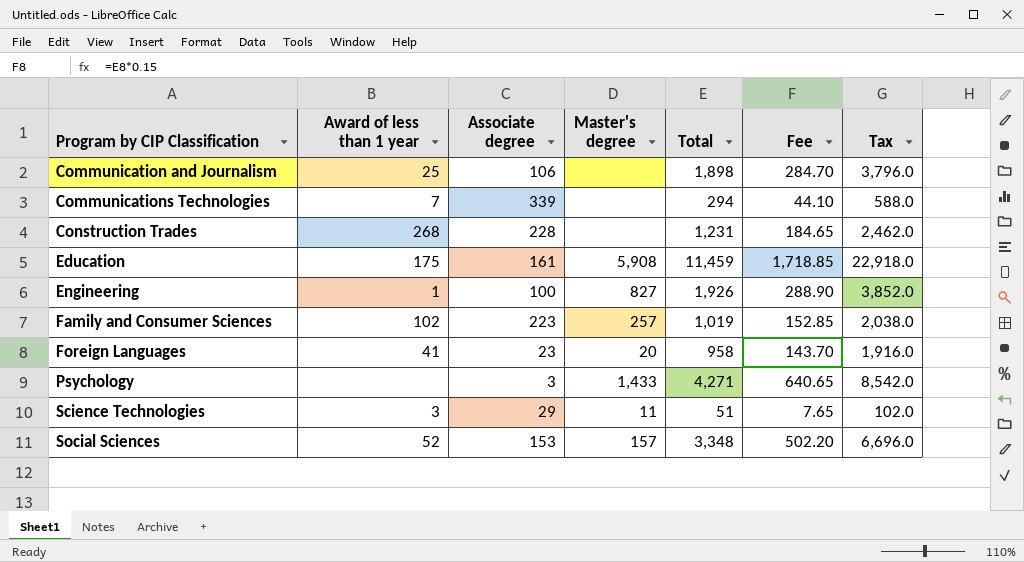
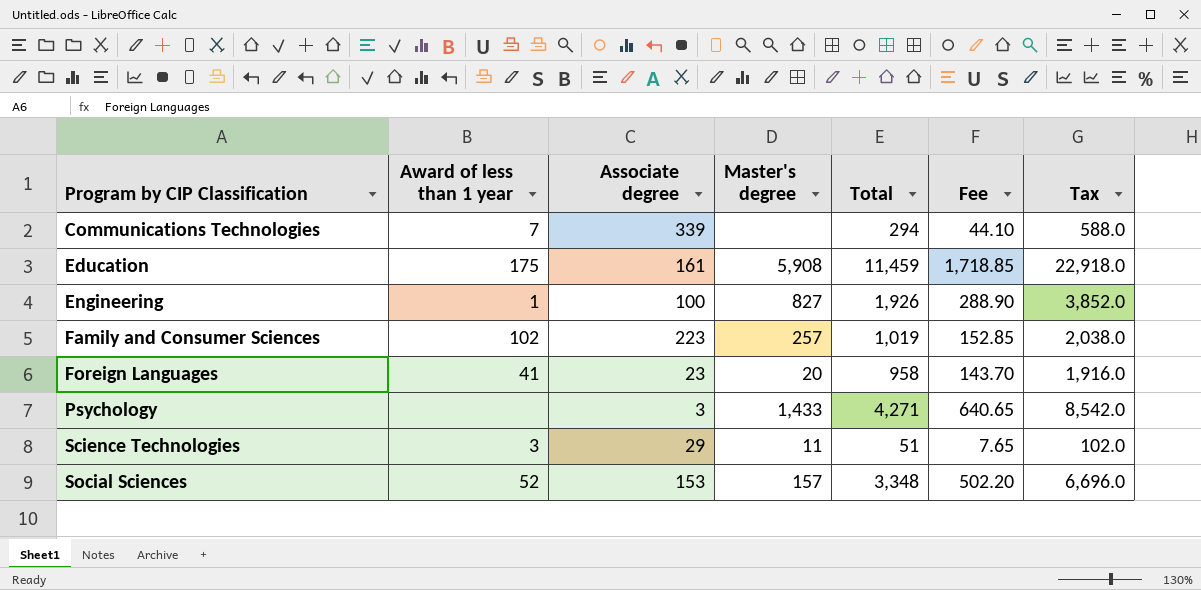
row Communication and Journalism: 25 | 106 | none | 1,898 | 284.70 | 3,796.0 -> none
row Construction Trades: 268 | 228 | none | 1,231 | 184.65 | 2,462.0 -> none

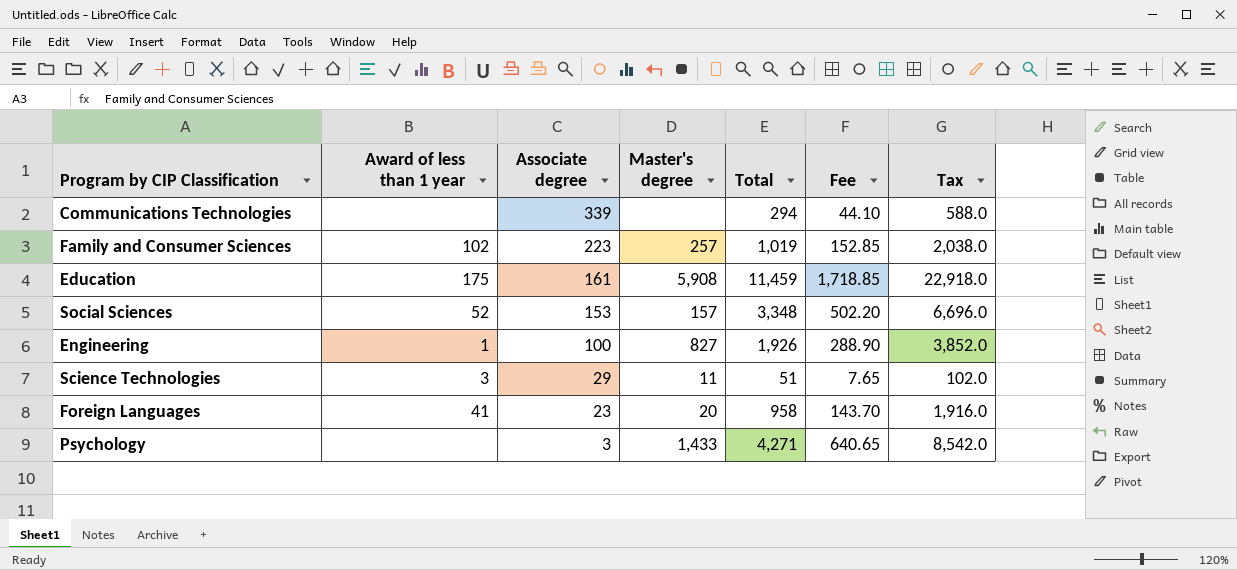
row order: Program by CIP Classification ascending -> Associate degree descending
Communications Technologies | Award of less than 1 year: 7 -> none

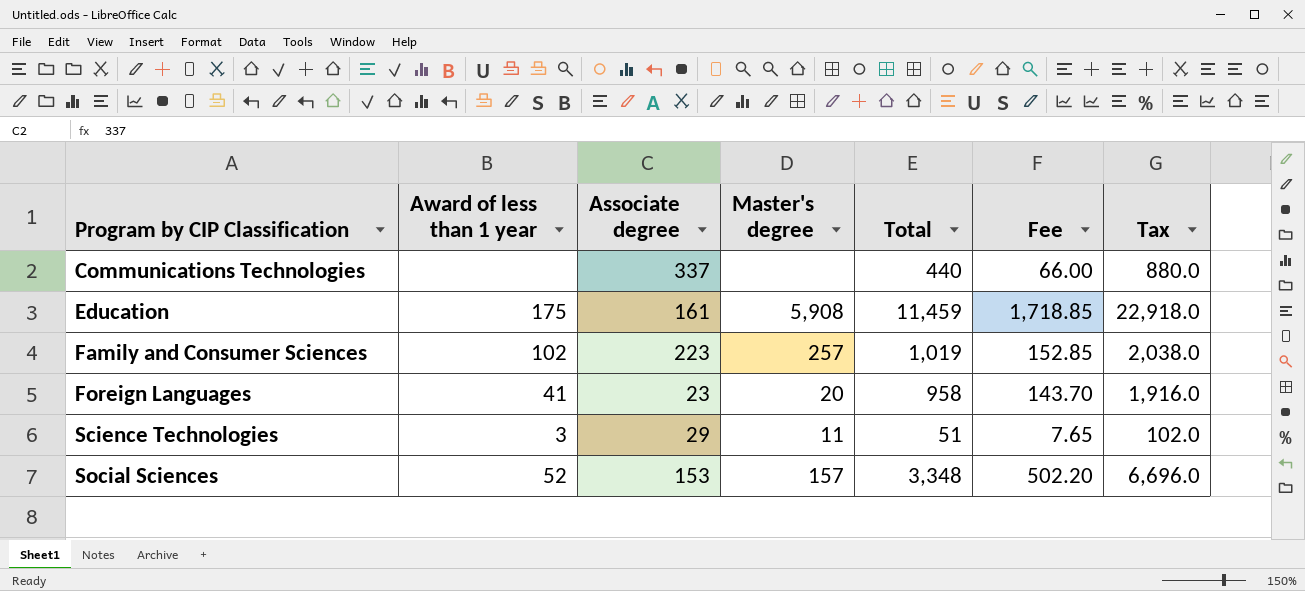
row order: Associate degree descending -> Program by CIP Classification ascending
row Engineering: 1 | 100 | 827 | 1,926 | 288.90 | 3,852.0 -> none
row Psychology: none | 3 | 1,433 | 4,271 | 640.65 | 8,542.0 -> none
Communications Technologies | Associate degree: 339 -> 337
Communications Technologies | Total: 294 -> 440
Communications Technologies | Fee: 44.10 -> 66.00
Communications Technologies | Tax: 588.0 -> 880.0

